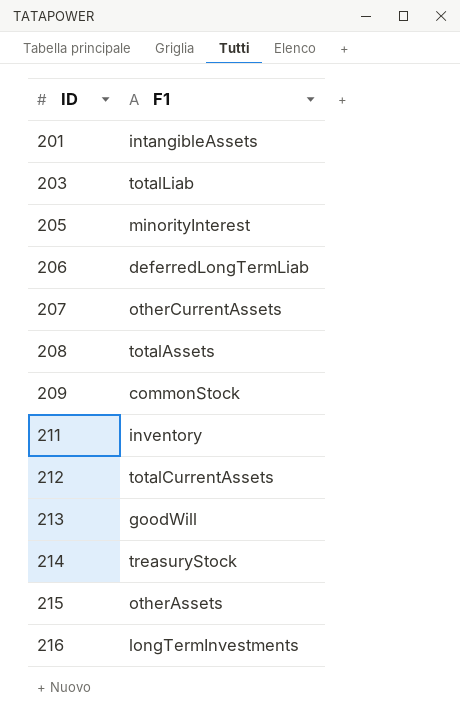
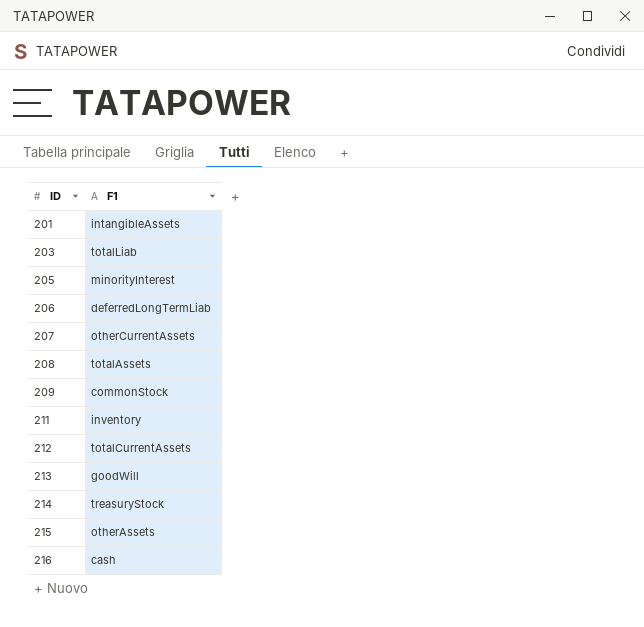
216 | F1: longTermInvestments -> cash

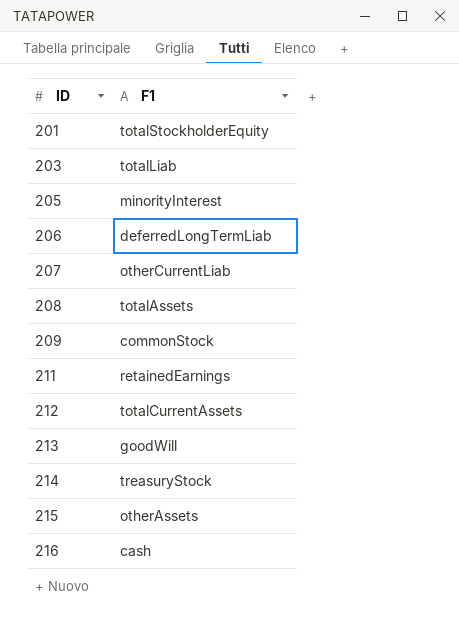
201 | F1: intangibleAssets -> totalStockholderEquity
207 | F1: otherCurrentAssets -> otherCurrentLiab
211 | F1: inventory -> retainedEarnings

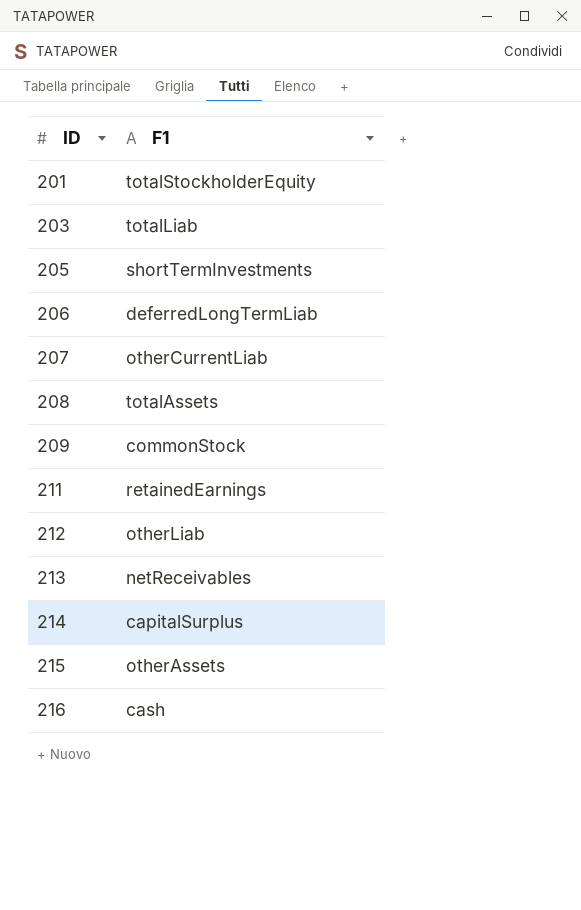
205 | F1: minorityInterest -> shortTermInvestments
212 | F1: totalCurrentAssets -> otherLiab
213 | F1: goodWill -> netReceivables
214 | F1: treasuryStock -> capitalSurplus

